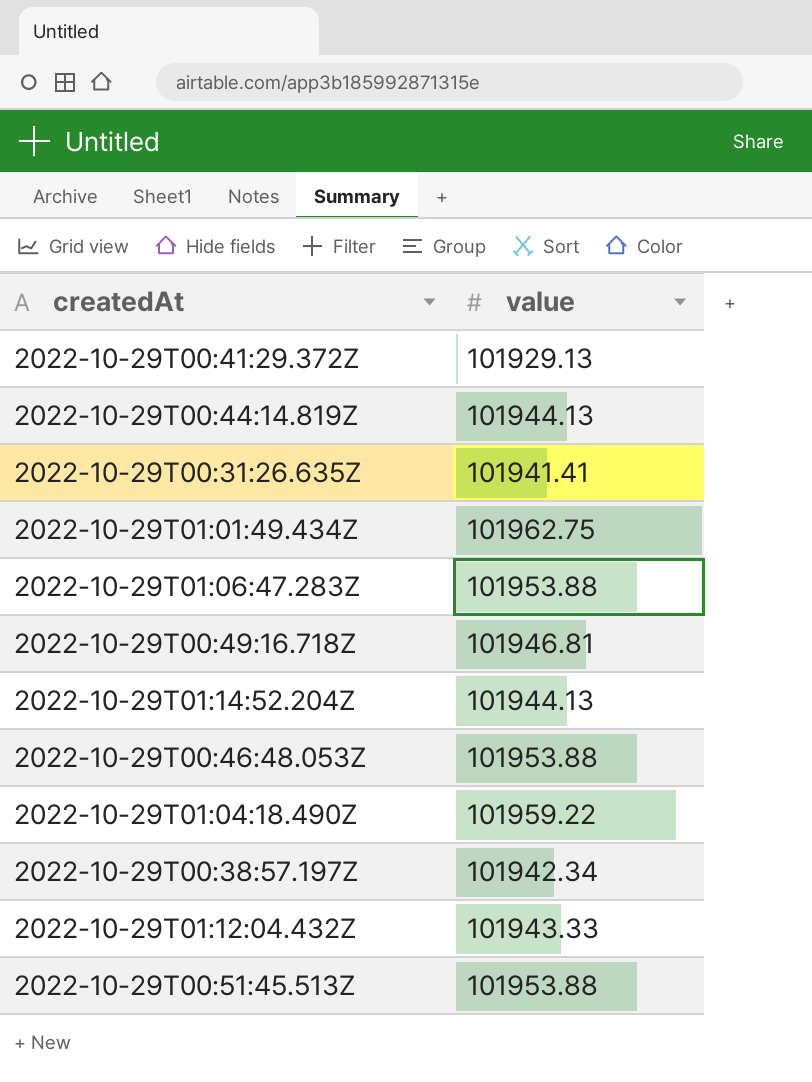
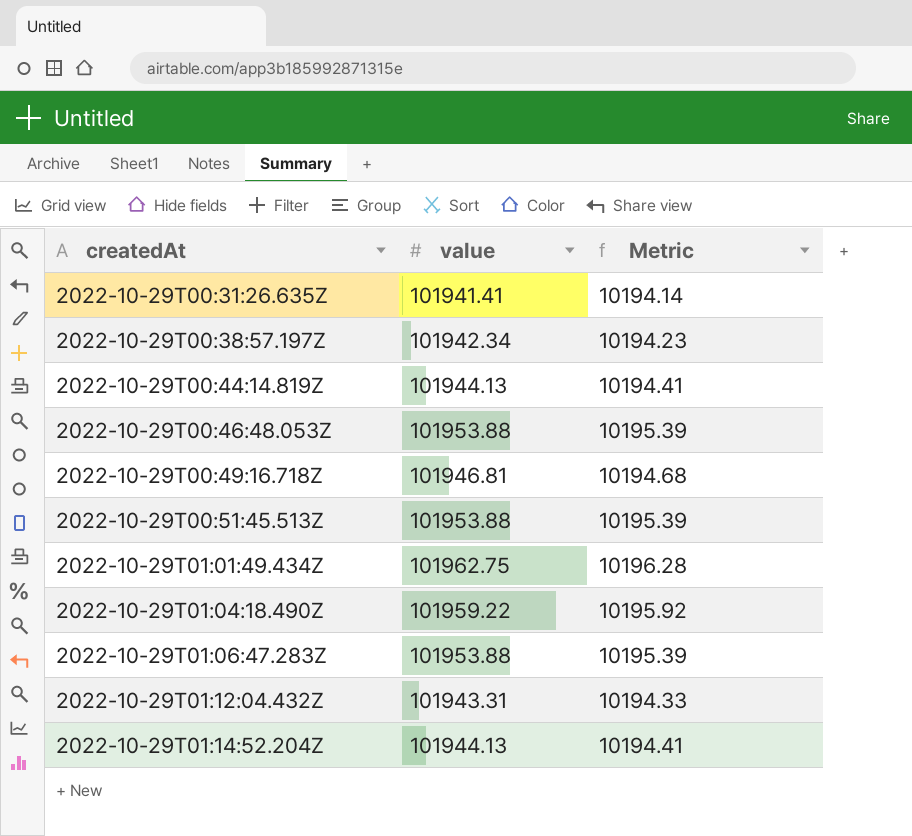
row order: none -> createdAt ascending
column Metric | formula: none -> [value] * 0.1
row 2022-10-29T00:41:29.372Z: 101929.13 -> none
2022-10-29T01:12:04.432Z | value: 101943.33 -> 101943.31

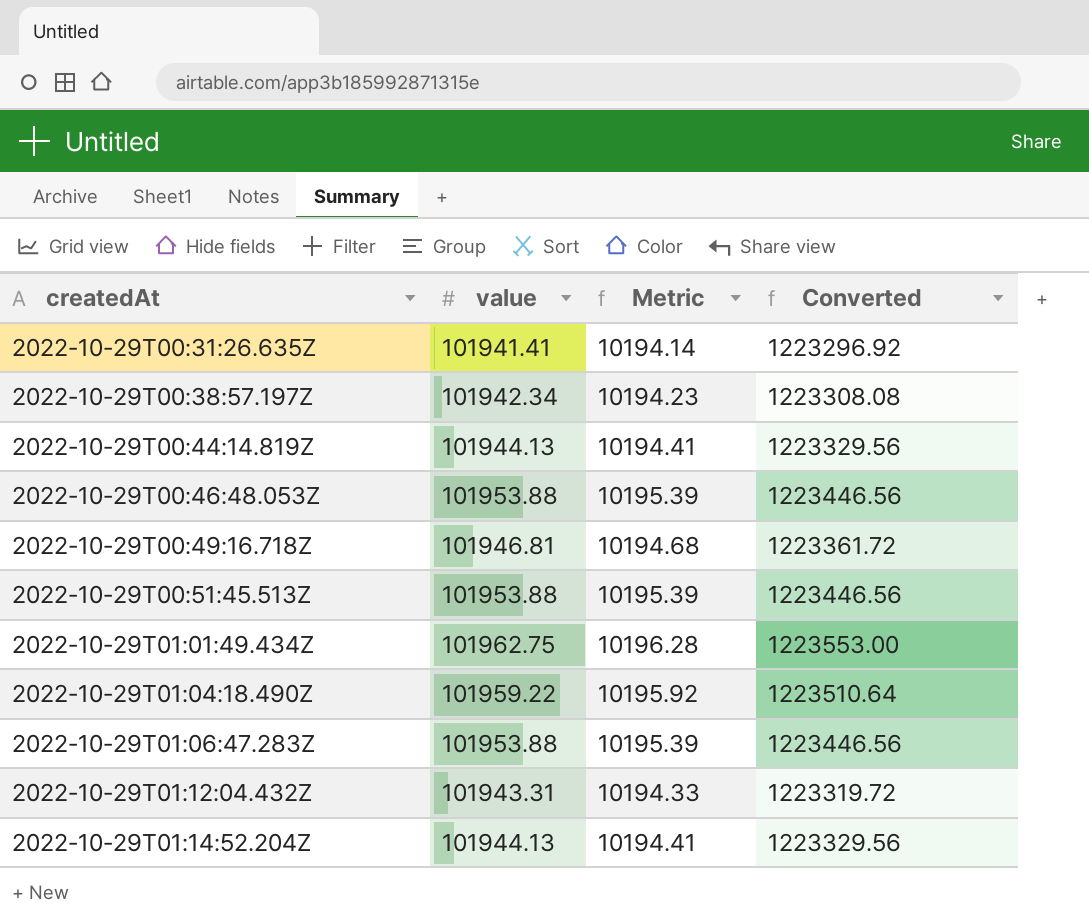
column Converted | formula: none -> [value] * 12

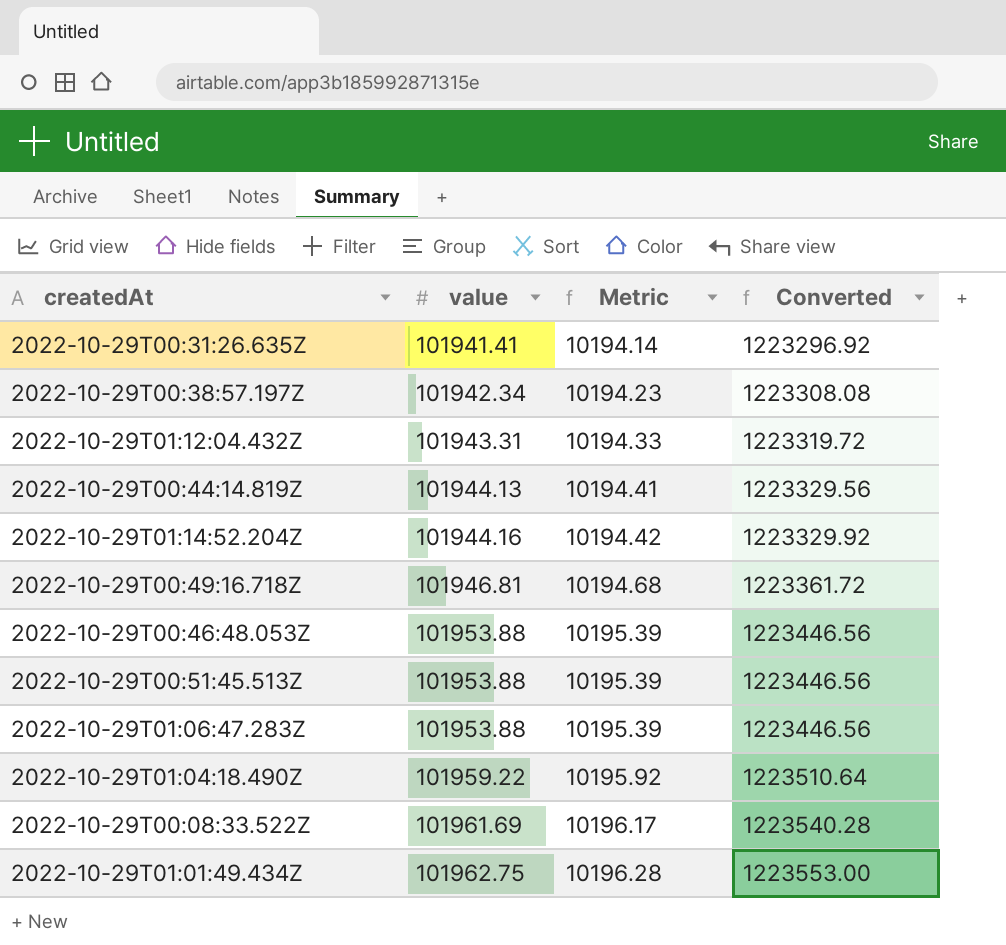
row order: createdAt ascending -> value ascending
2022-10-29T01:14:52.204Z | value: 101944.13 -> 101944.16
2022-10-29T01:14:52.204Z | Metric: 10194.41 -> 10194.42
2022-10-29T01:14:52.204Z | Converted: 1223329.56 -> 1223329.92
row 2022-10-29T00:08:33.522Z: none -> 101961.69 | 10196.17 | 1223540.28

